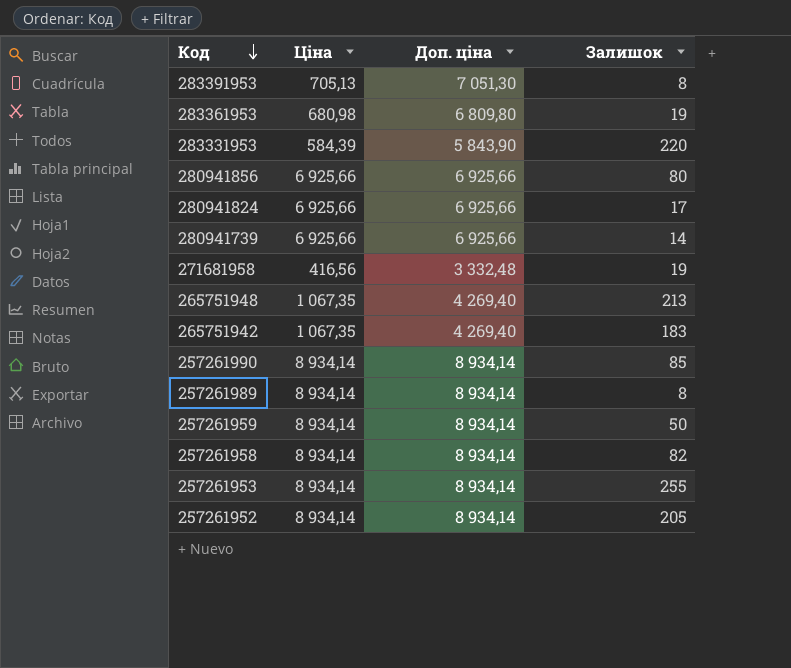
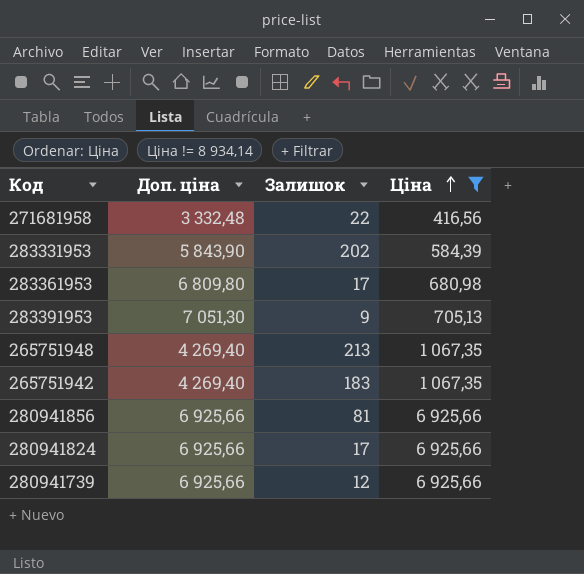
filter: none -> Ціна != 8 934,14
row order: Код descending -> Ціна ascending
column Ціна | position: 2 -> 4
271681958 | Залишок: 19 -> 22
283331953 | Залишок: 220 -> 202
283361953 | Залишок: 19 -> 17
283391953 | Залишок: 8 -> 9
280941856 | Залишок: 80 -> 81
280941739 | Залишок: 14 -> 12

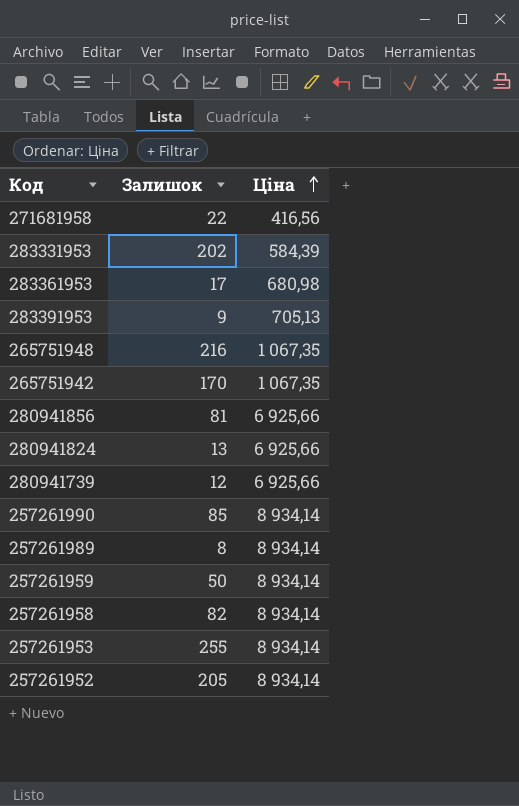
filter: Ціна != 8 934,14 -> none
column Доп. ціна | position: 2 -> none
265751948 | Залишок: 213 -> 216
265751942 | Залишок: 183 -> 170
280941824 | Залишок: 17 -> 13

